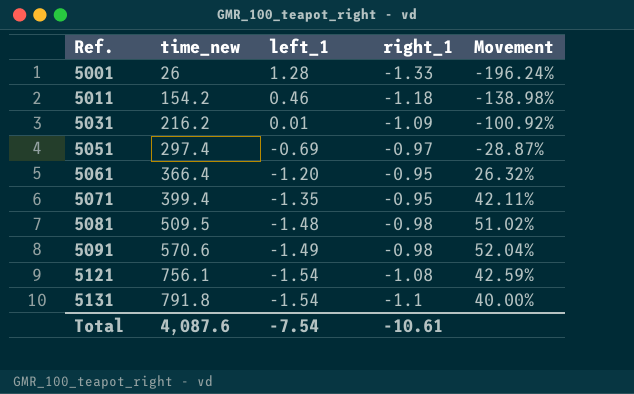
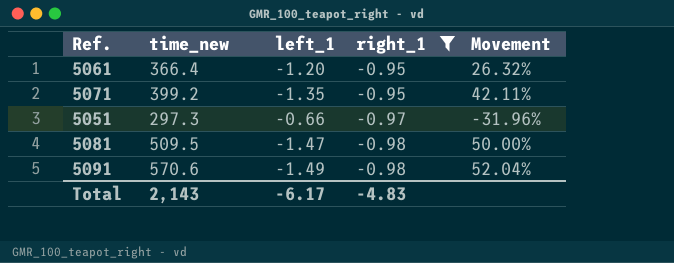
filter: none -> right_1 >= -0.98
row order: Ref. ascending -> right_1 descending
5071 | time_new: 399.4 -> 399.2
5051 | time_new: 297.4 -> 297.3
5051 | left_1: -0.69 -> -0.66
5051 | Movement: -28.87% -> -31.96%
5081 | left_1: -1.48 -> -1.47
5081 | Movement: 51.02% -> 50.00%
Total | time_new: 4,087.6 -> 2,143
Total | left_1: -7.54 -> -6.17
Total | right_1: -10.61 -> -4.83

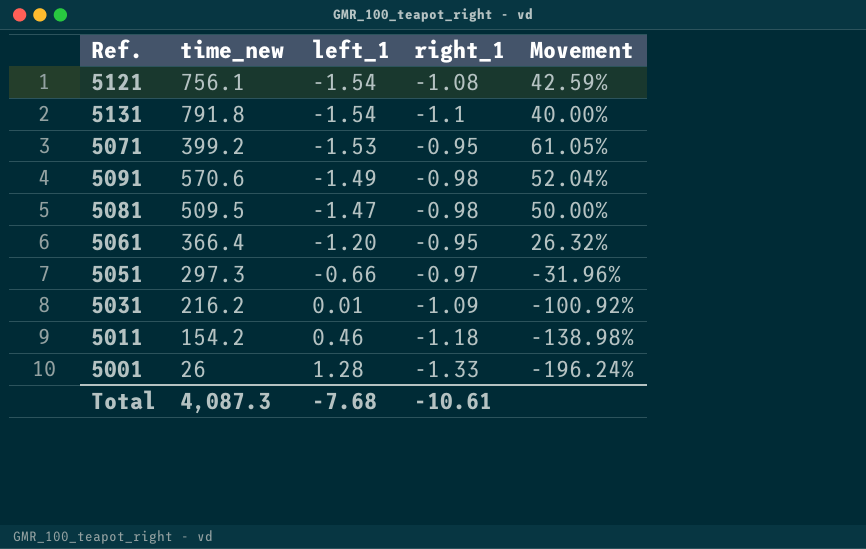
filter: right_1 >= -0.98 -> none
row order: right_1 descending -> left_1 ascending
5071 | left_1: -1.35 -> -1.53
5071 | Movement: 42.11% -> 61.05%
Total | time_new: 2,143 -> 4,087.3
Total | left_1: -6.17 -> -7.68
Total | right_1: -4.83 -> -10.61

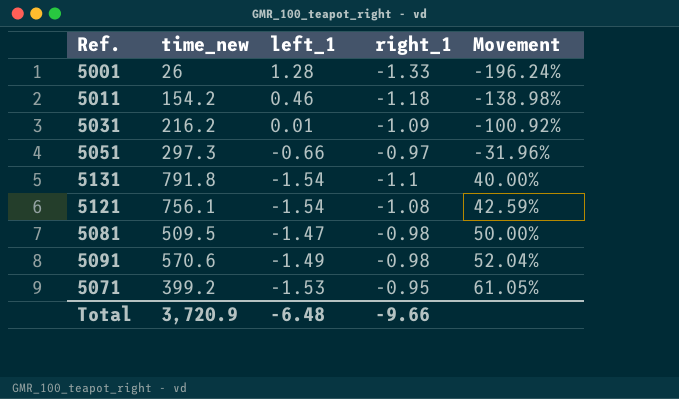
row order: left_1 ascending -> Movement ascending
row 5061: 366.4 | -1.20 | -0.95 | 26.32% -> none
Total | time_new: 4,087.3 -> 3,720.9
Total | left_1: -7.68 -> -6.48
Total | right_1: -10.61 -> -9.66

